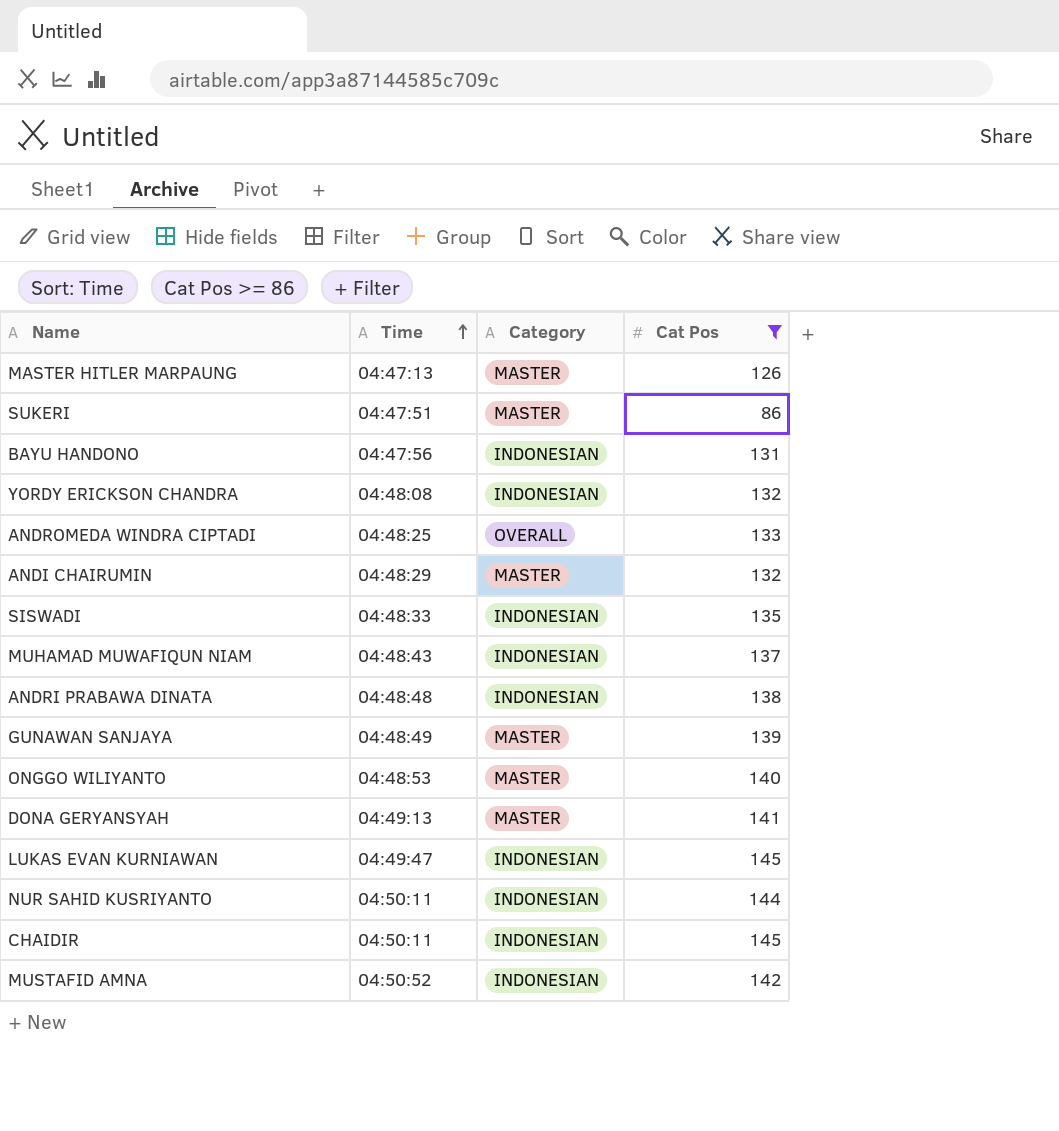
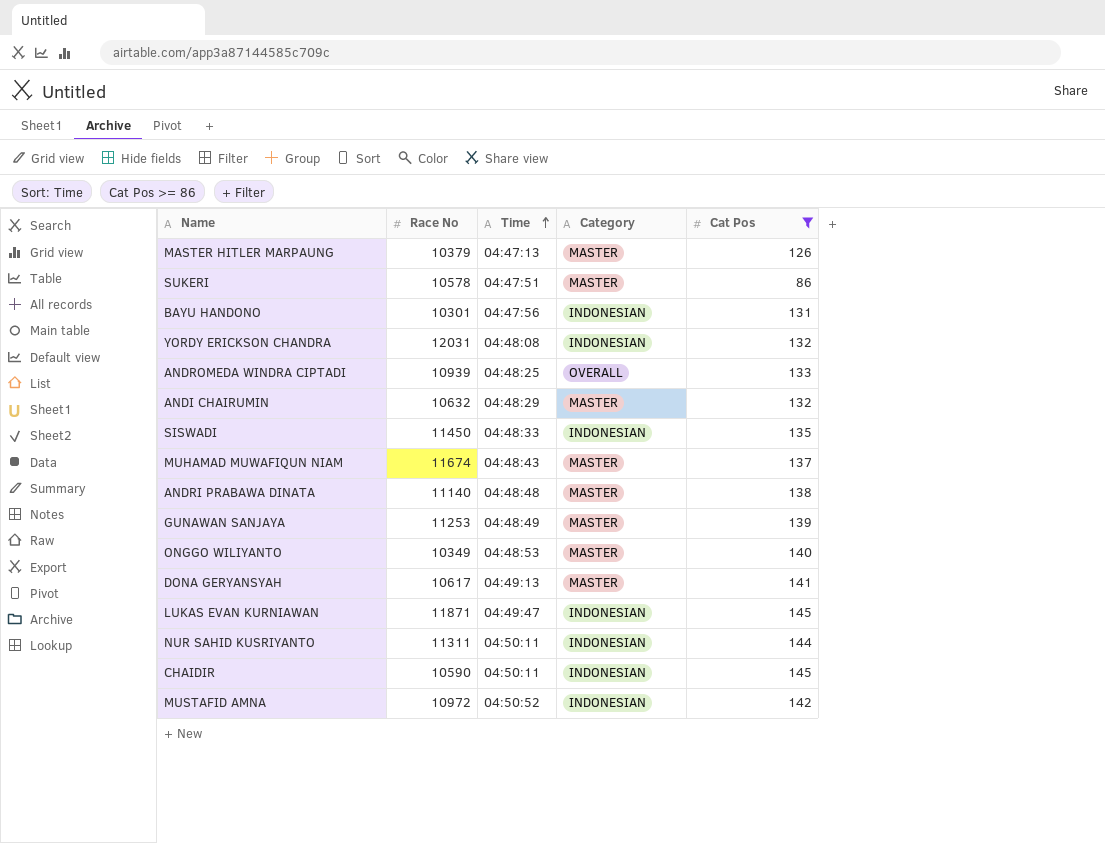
column Race No | position: none -> 2
MUHAMAD MUWAFIQUN NIAM | Category: INDONESIAN -> MASTER
ANDRI PRABAWA DINATA | Category: INDONESIAN -> MASTER

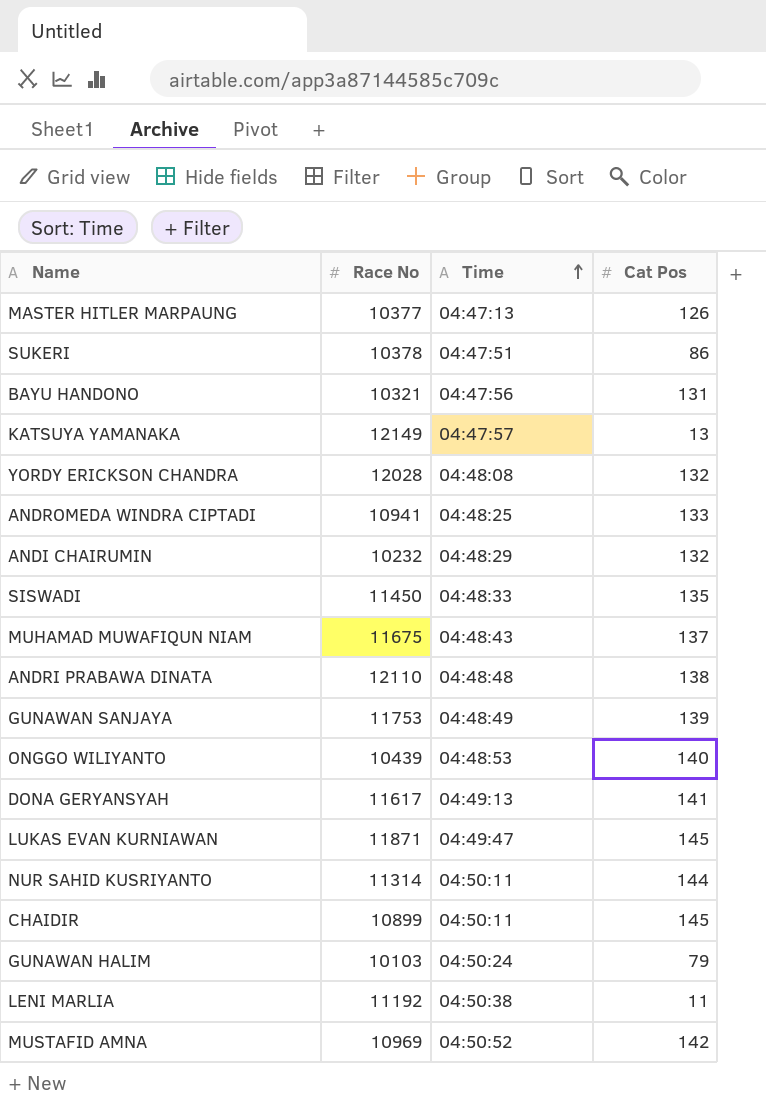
filter: Cat Pos >= 86 -> none
column Category | position: 4 -> none
MASTER HITLER MARPAUNG | Race No: 10379 -> 10377
SUKERI | Race No: 10578 -> 10378
BAYU HANDONO | Race No: 10301 -> 10321
YORDY ERICKSON CHANDRA | Race No: 12031 -> 12028
ANDROMEDA WINDRA CIPTADI | Race No: 10939 -> 10941
ANDI CHAIRUMIN | Race No: 10632 -> 10232
MUHAMAD MUWAFIQUN NIAM | Race No: 11674 -> 11675
ANDRI PRABAWA DINATA | Race No: 11140 -> 12110
GUNAWAN SANJAYA | Race No: 11253 -> 11753
ONGGO WILIYANTO | Race No: 10349 -> 10439
DONA GERYANSYAH | Race No: 10617 -> 11617
NUR SAHID KUSRIYANTO | Race No: 11311 -> 11314
CHAIDIR | Race No: 10590 -> 10899
MUSTAFID AMNA | Race No: 10972 -> 10969

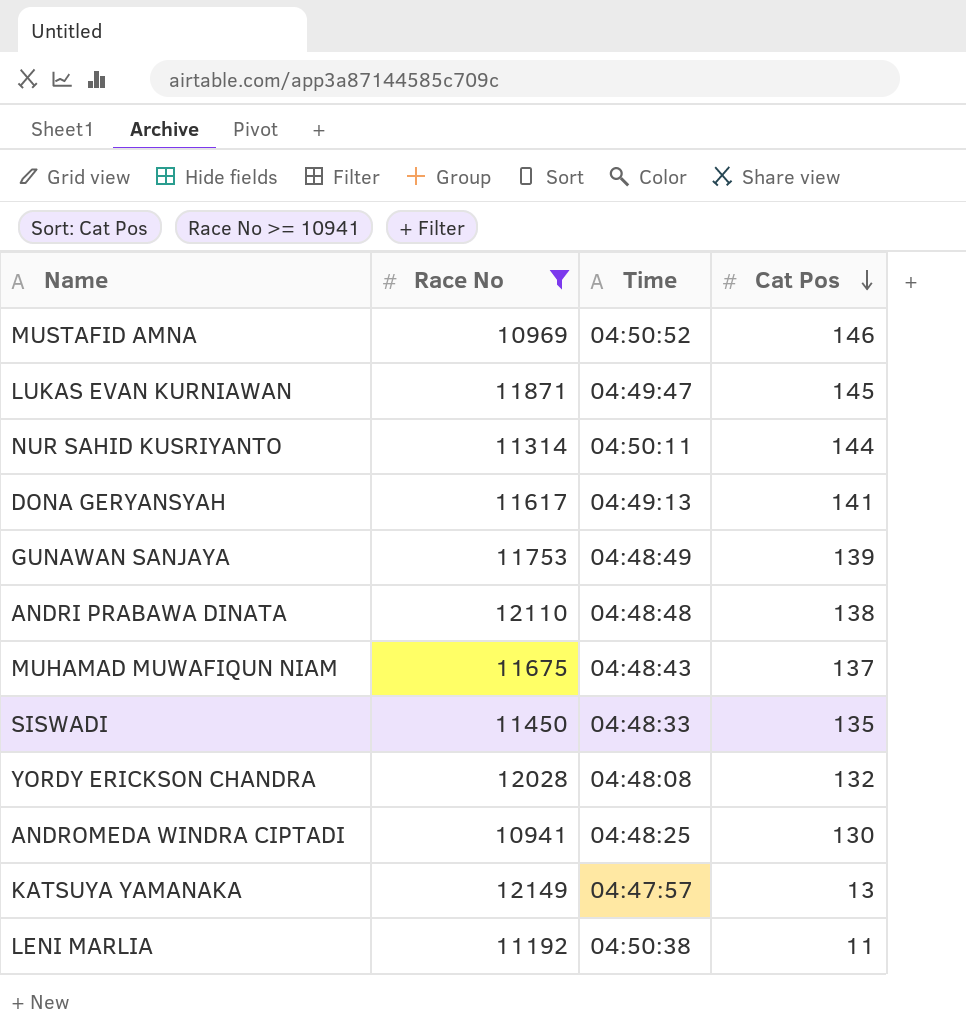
filter: none -> Race No >= 10941
row order: Time ascending -> Cat Pos descending
MUSTAFID AMNA | Cat Pos: 142 -> 146
ANDROMEDA WINDRA CIPTADI | Cat Pos: 133 -> 130

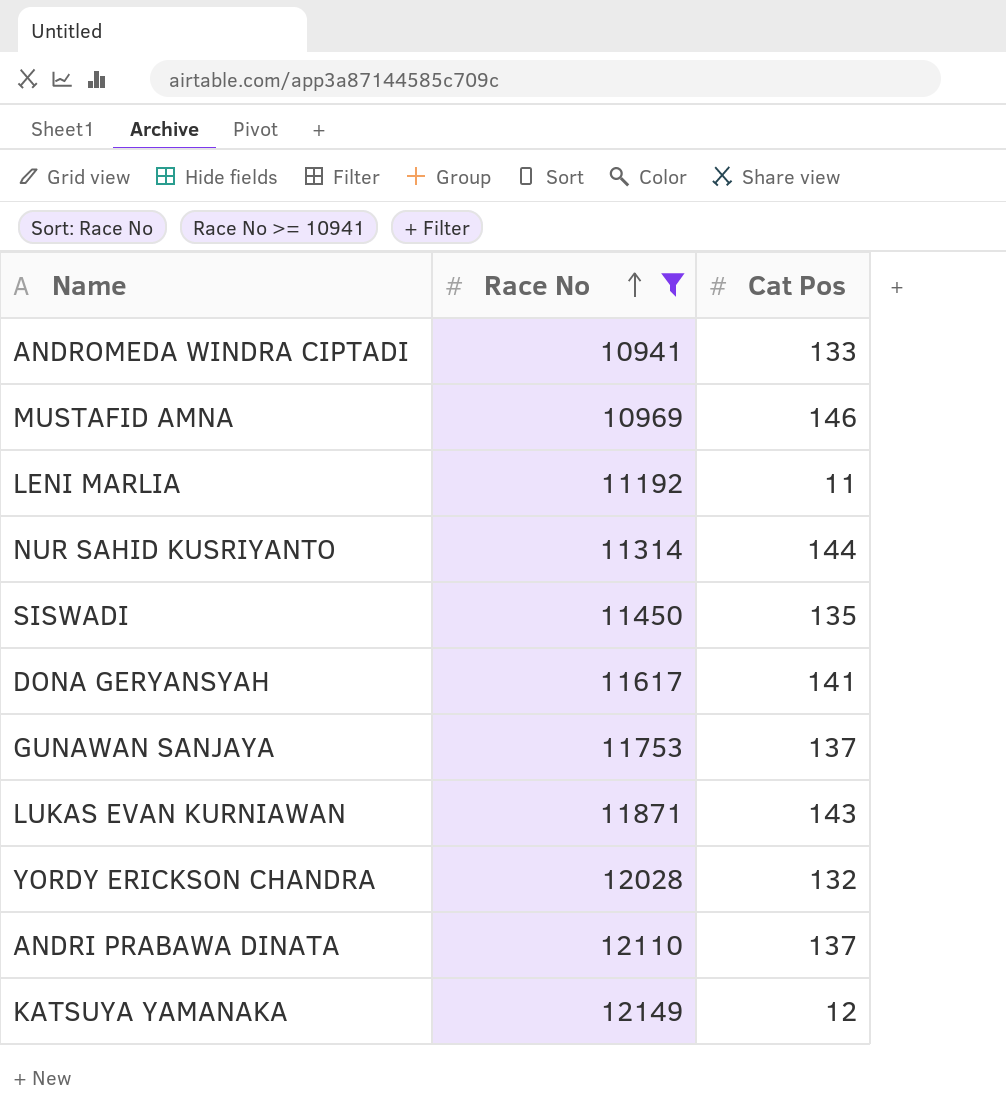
row order: Cat Pos descending -> Race No ascending
column Time | position: 3 -> none
row MUHAMAD MUWAFIQUN NIAM: 11675 | 04:48:43 | 137 -> none
ANDROMEDA WINDRA CIPTADI | Cat Pos: 130 -> 133
GUNAWAN SANJAYA | Cat Pos: 139 -> 137
LUKAS EVAN KURNIAWAN | Cat Pos: 145 -> 143
ANDRI PRABAWA DINATA | Cat Pos: 138 -> 137
KATSUYA YAMANAKA | Cat Pos: 13 -> 12

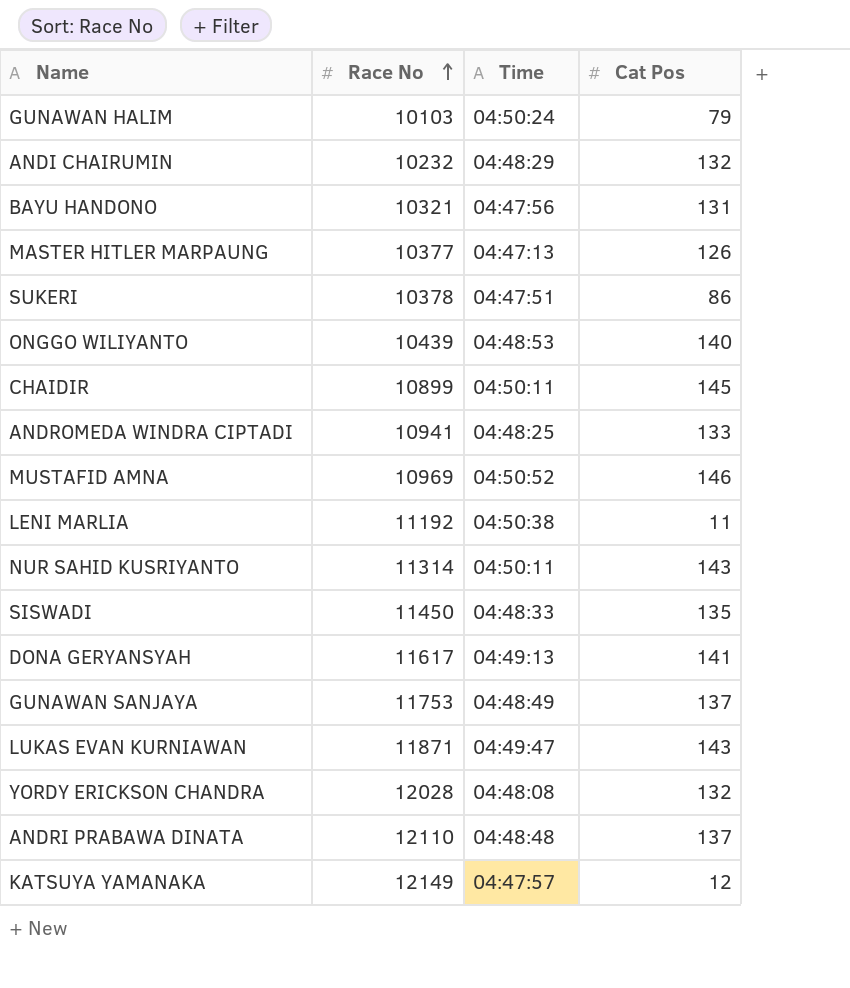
filter: Race No >= 10941 -> none
column Time | position: none -> 3
NUR SAHID KUSRIYANTO | Cat Pos: 144 -> 143

